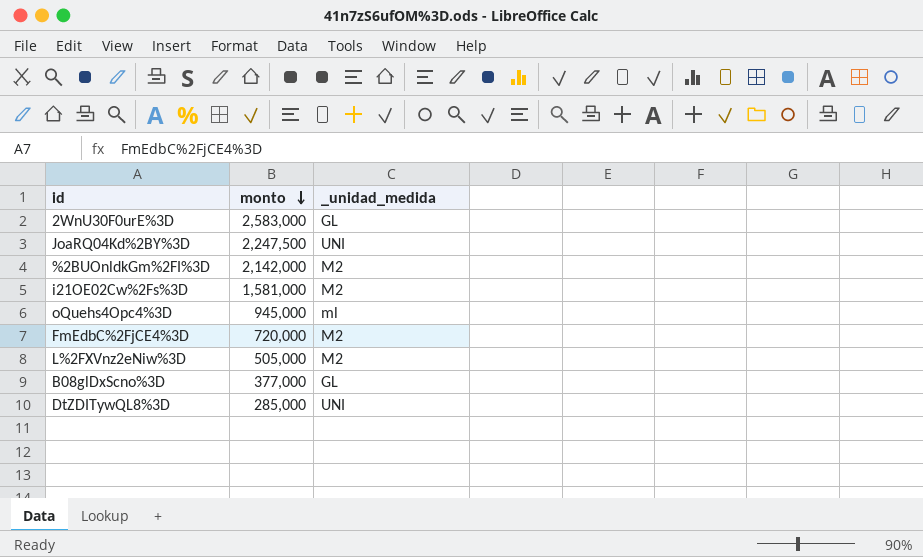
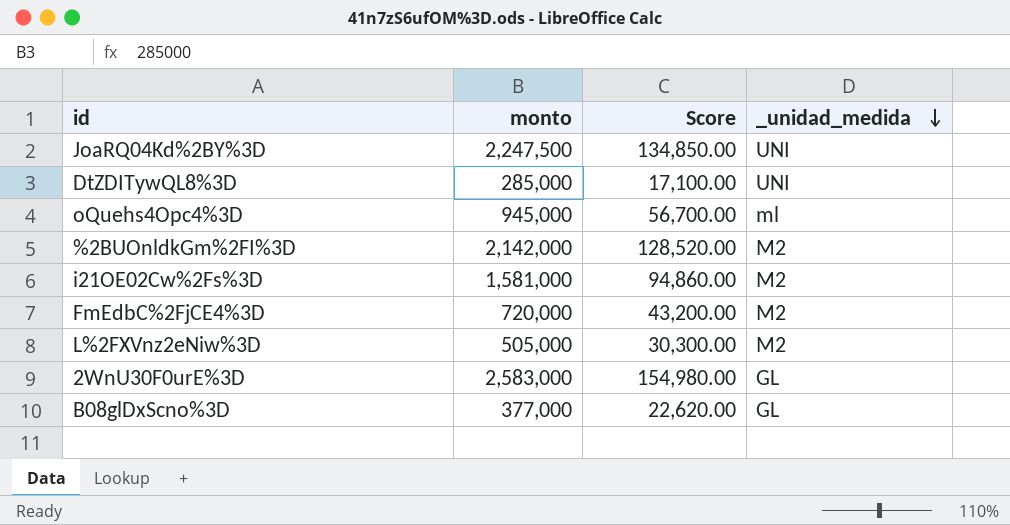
row order: monto descending -> _unidad_medida descending
column Score | formula: none -> [monto] * 0.06

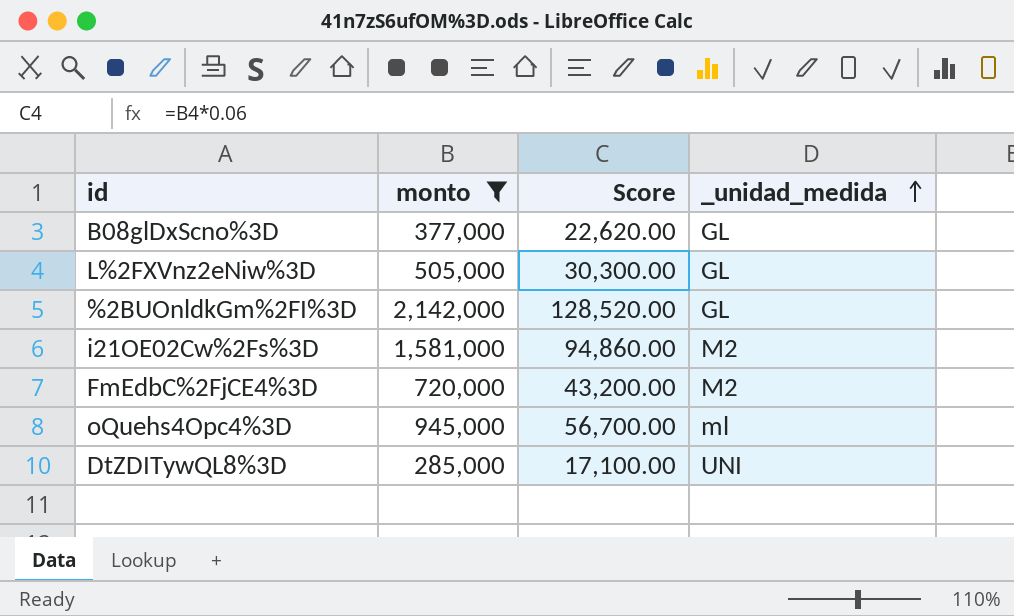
filter: none -> monto <= 2,142,000
row order: _unidad_medida descending -> _unidad_medida ascending
L%2FXVnz2eNiw%3D | _unidad_medida: M2 -> GL
%2BUOnldkGm%2FI%3D | _unidad_medida: M2 -> GL

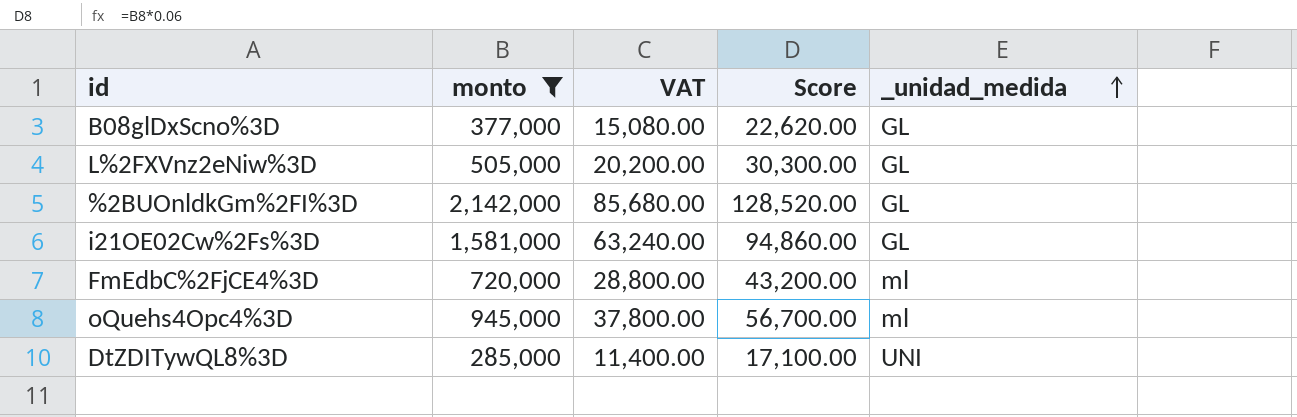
column VAT | formula: none -> [monto] * 0.04
i21OE02Cw%2Fs%3D | _unidad_medida: M2 -> GL
FmEdbC%2FjCE4%3D | _unidad_medida: M2 -> ml

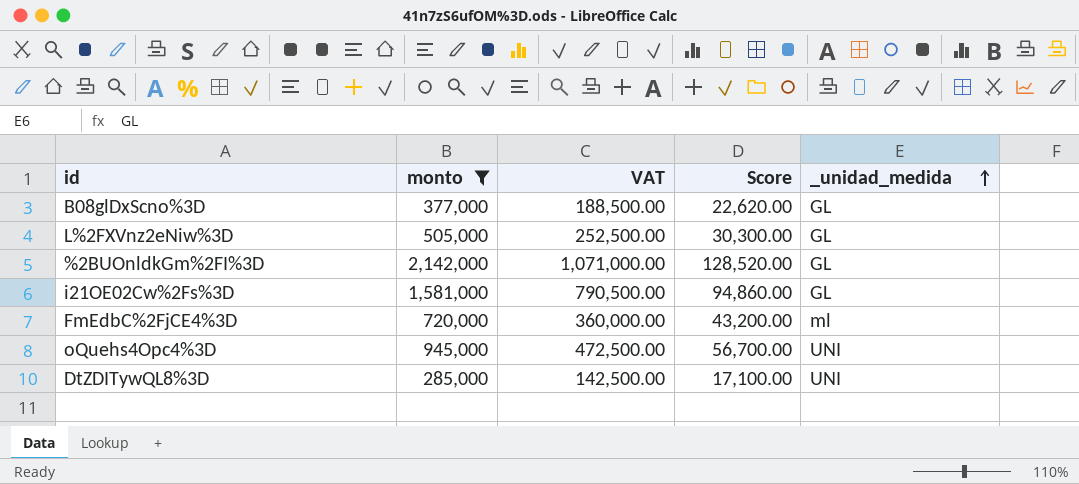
column VAT | formula: [monto] * 0.04 -> [monto] * 0.5
oQuehs4Opc4%3D | _unidad_medida: ml -> UNI

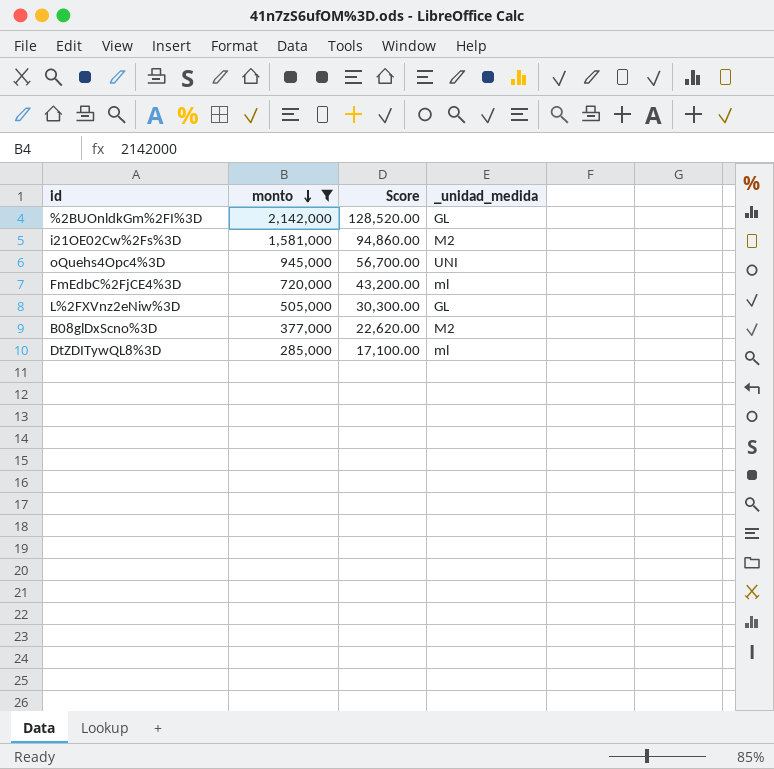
row order: _unidad_medida ascending -> monto descending
column VAT | formula: [monto] * 0.5 -> none
i21OE02Cw%2Fs%3D | _unidad_medida: GL -> M2
B08glDxScno%3D | _unidad_medida: GL -> M2
DtZDITywQL8%3D | _unidad_medida: UNI -> ml

